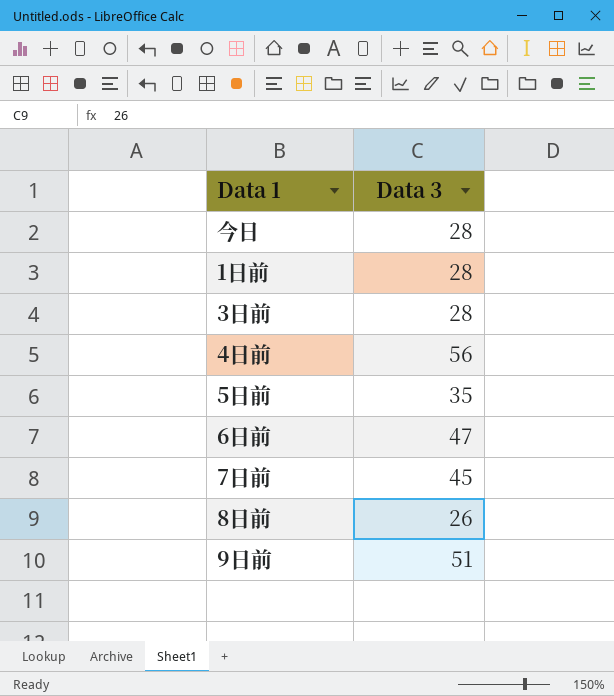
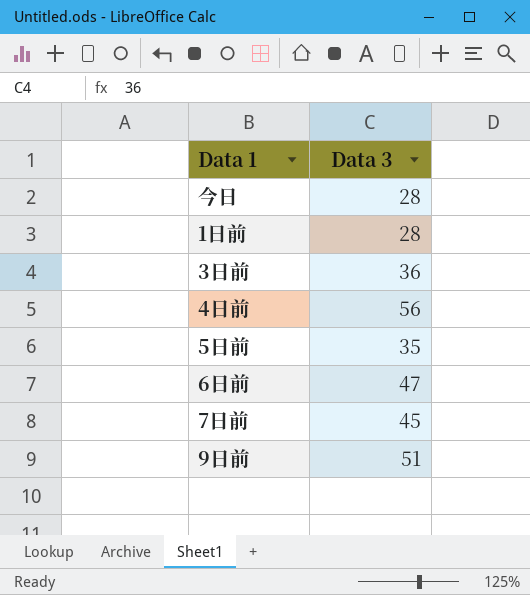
row 8日前: 26 -> none
3日前 | Data 3: 28 -> 36

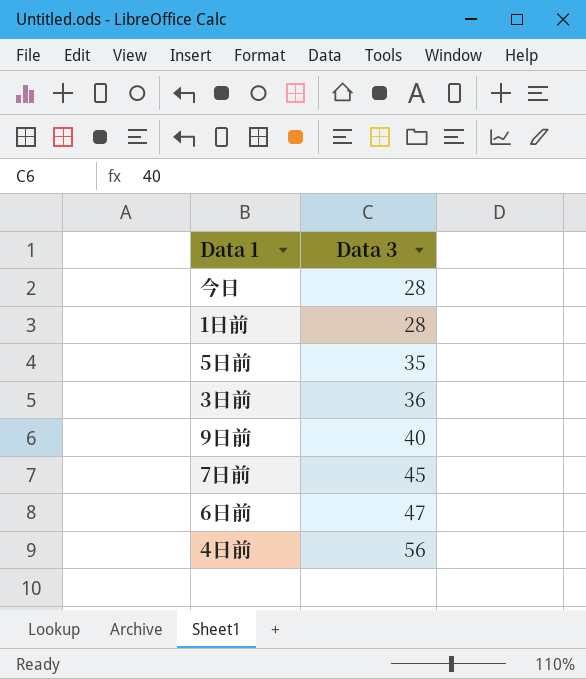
row order: none -> Data 3 ascending
9日前 | Data 3: 51 -> 40

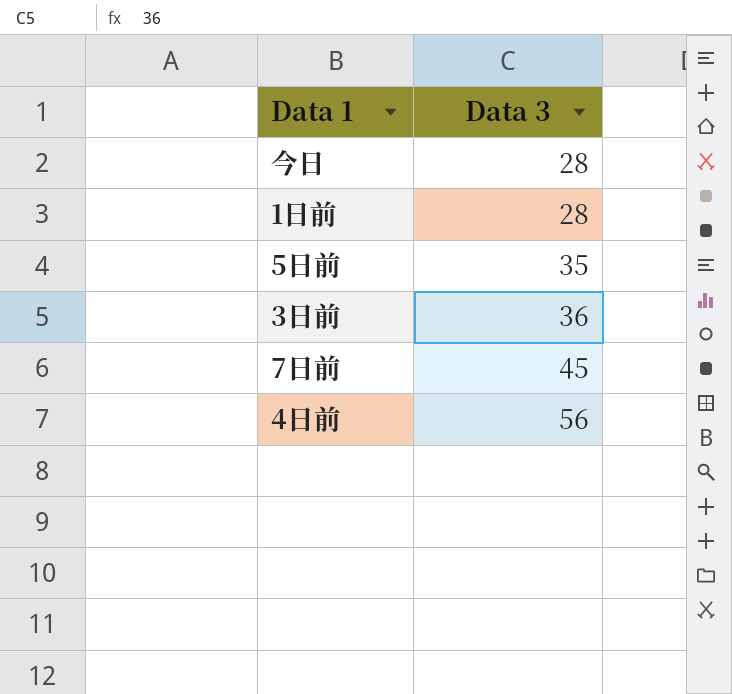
row 9日前: 40 -> none
row 6日前: 47 -> none

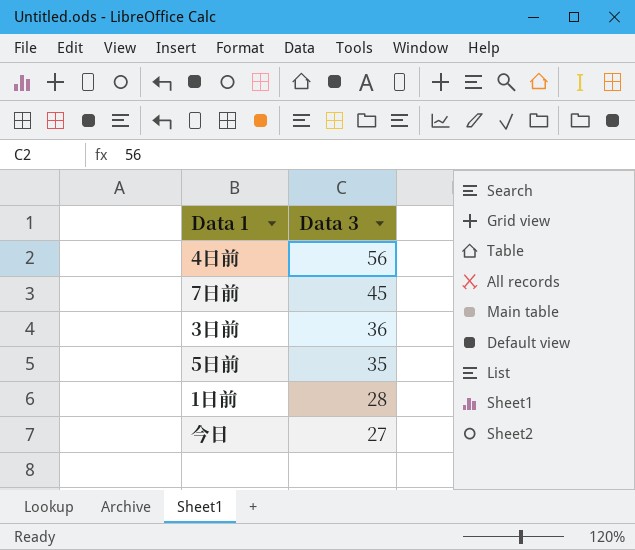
row order: Data 3 ascending -> Data 3 descending
今日 | Data 3: 28 -> 27

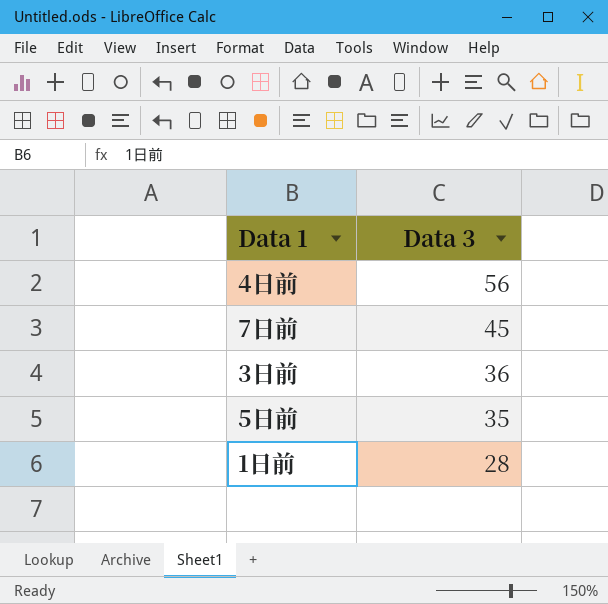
row 今日: 27 -> none

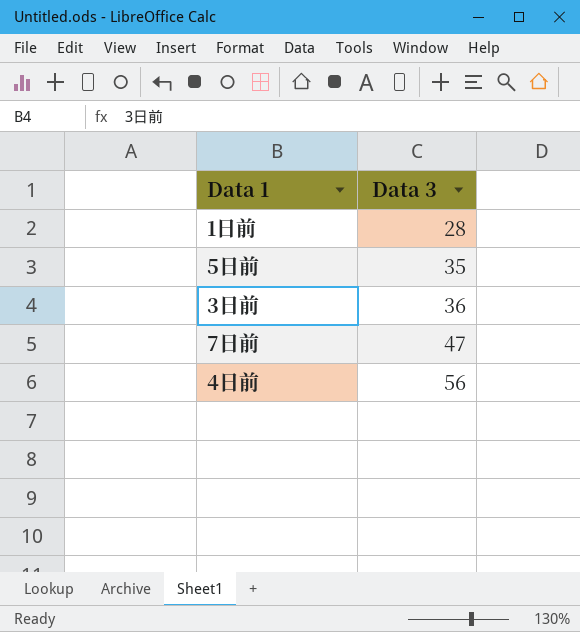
row order: Data 3 descending -> Data 3 ascending
7日前 | Data 3: 45 -> 47

